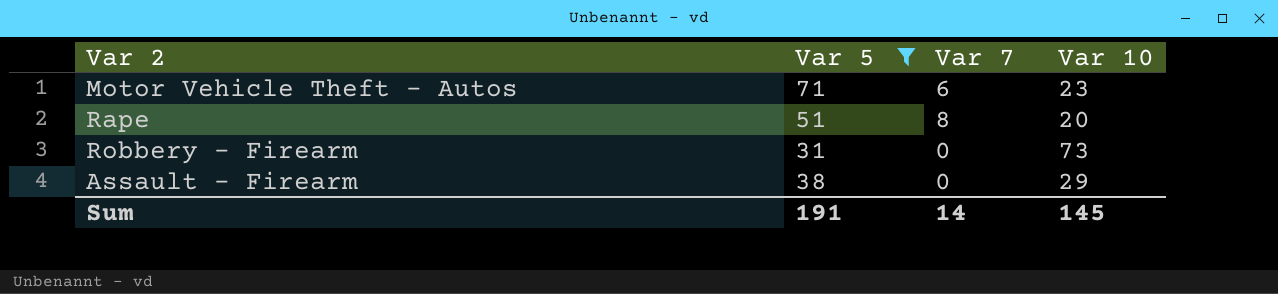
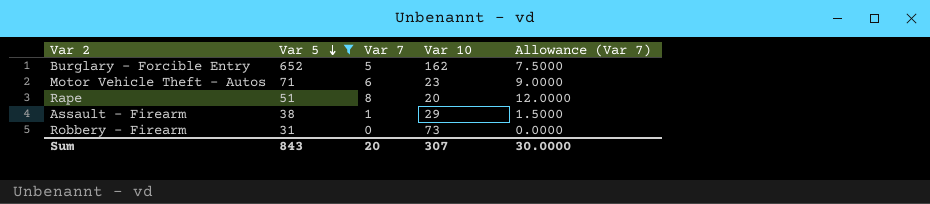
row order: none -> Var 5 descending
column Allowance (Var 7) | formula: none -> [Var 7] * 1.5
row Burglary - Forcible Entry: none -> 652 | 5 | 162 | 7.5000
Assault - Firearm | Var 7: 0 -> 1
Sum | Var 5: 191 -> 843
Sum | Var 7: 14 -> 20
Sum | Var 10: 145 -> 307

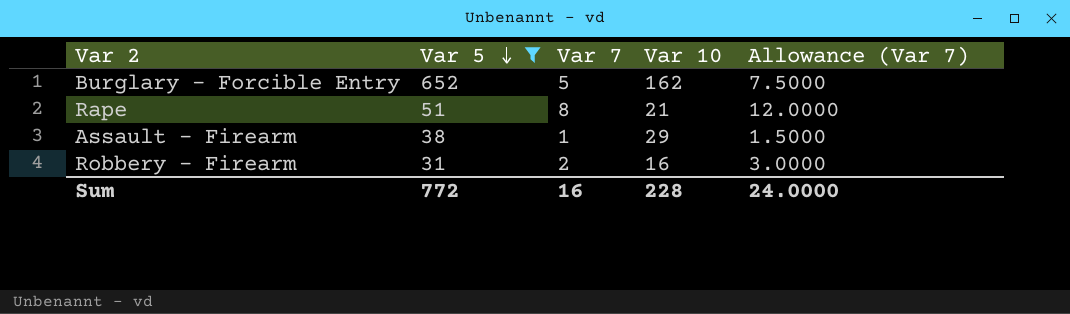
row Motor Vehicle Theft - Autos: 71 | 6 | 23 | 9.0000 -> none
Rape | Var 10: 20 -> 21
Robbery - Firearm | Var 7: 0 -> 2
Robbery - Firearm | Var 10: 73 -> 16
Robbery - Firearm | Allowance (Var 7): 0.0000 -> 3.0000
Sum | Var 5: 843 -> 772
Sum | Var 7: 20 -> 16
Sum | Var 10: 307 -> 228
Sum | Allowance (Var 7): 30.0000 -> 24.0000

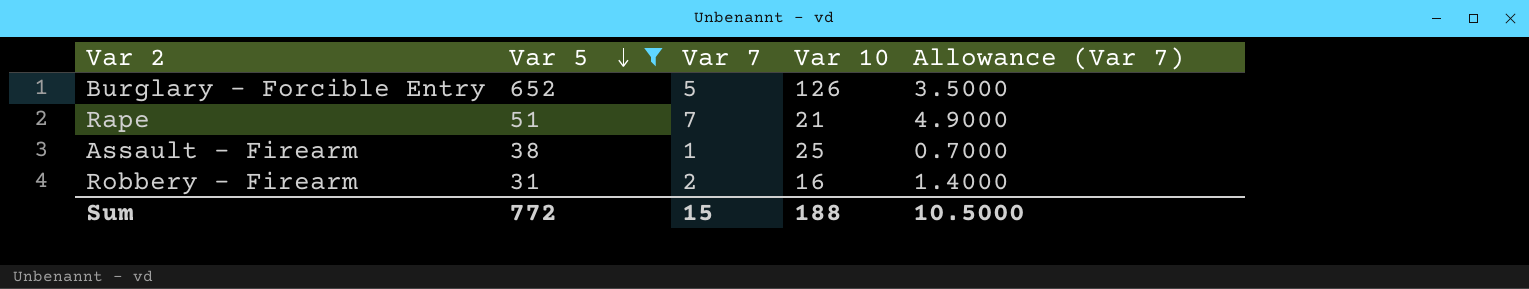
column Allowance (Var 7) | formula: [Var 7] * 1.5 -> [Var 7] * 0.7
Burglary - Forcible Entry | Var 10: 162 -> 126
Rape | Var 7: 8 -> 7
Assault - Firearm | Var 10: 29 -> 25
Sum | Var 7: 16 -> 15
Sum | Var 10: 228 -> 188
Sum | Allowance (Var 7): 24.0000 -> 10.5000

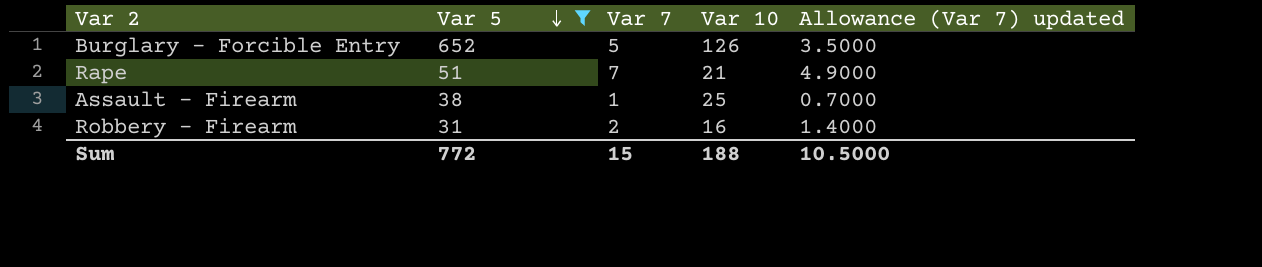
column name: Allowance (Var 7) -> Allowance (Var 7) updated

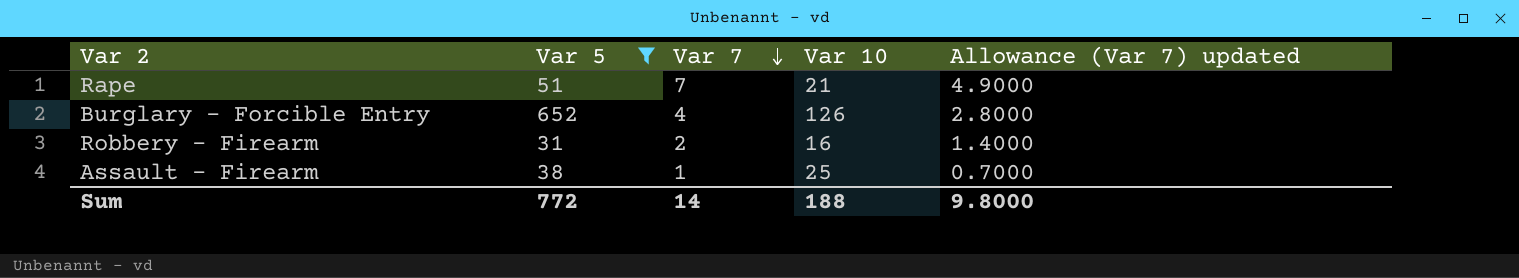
row order: Var 5 descending -> Var 7 descending
Burglary - Forcible Entry | Var 7: 5 -> 4
Burglary - Forcible Entry | Allowance (Var 7) updated: 3.5000 -> 2.8000
Sum | Var 7: 15 -> 14
Sum | Allowance (Var 7) updated: 10.5000 -> 9.8000

